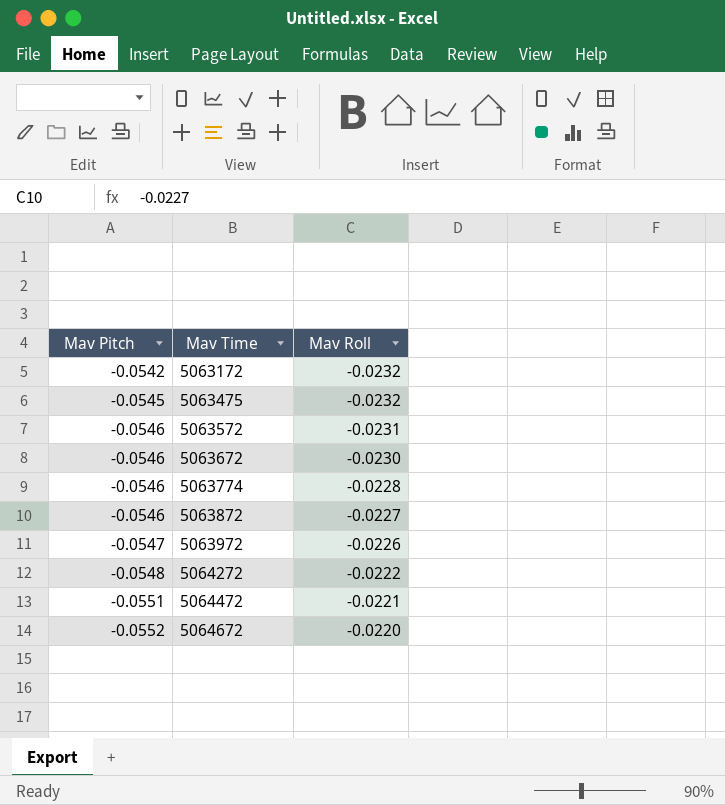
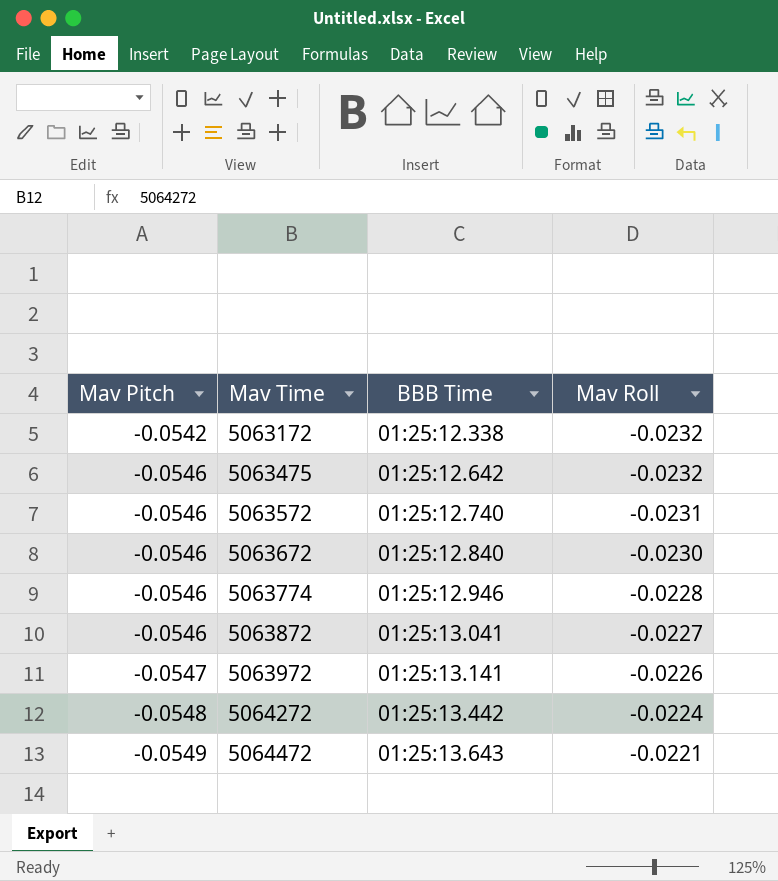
column BBB Time | position: none -> 3
row 5064672: -0.0552 | -0.0220 -> none
5063475 | Mav Pitch: -0.0545 -> -0.0546
5064272 | Mav Roll: -0.0222 -> -0.0224
5064472 | Mav Pitch: -0.0551 -> -0.0549

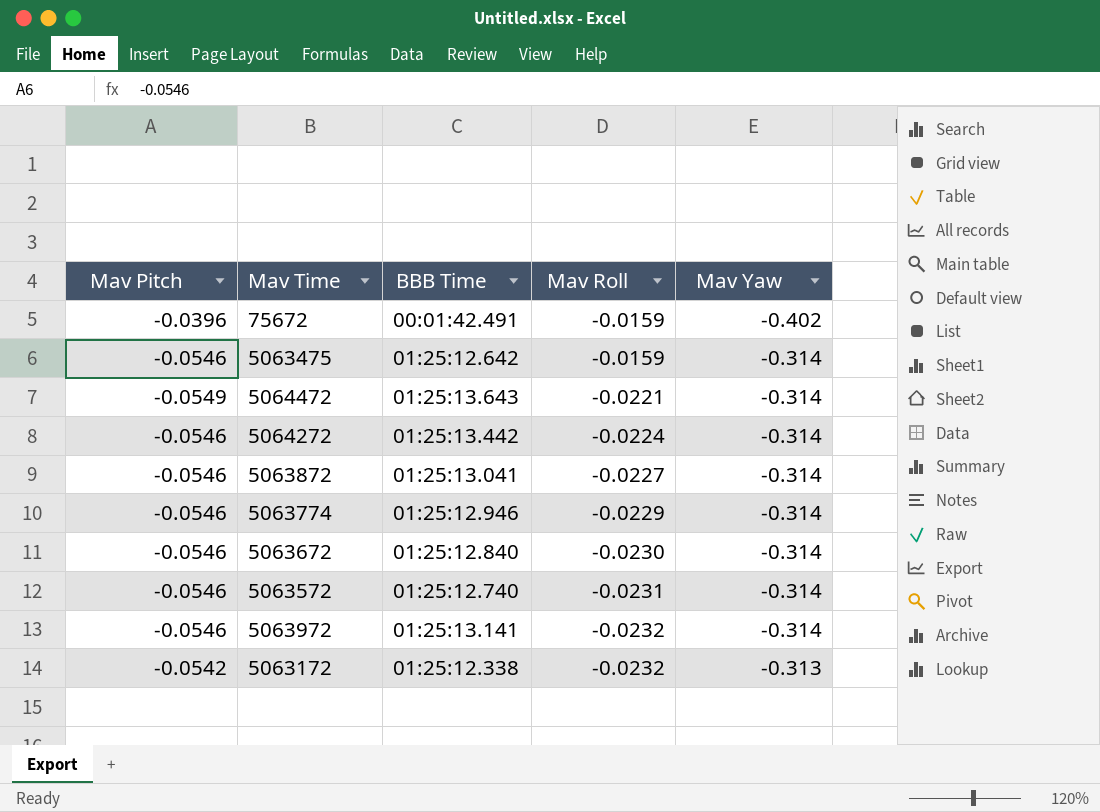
row order: Mav Pitch descending -> Mav Roll descending
column Mav Yaw | position: none -> 5
row 75672: none -> -0.0396 | 00:01:42.491 | -0.0159 | -0.402
5063475 | Mav Roll: -0.0232 -> -0.0159
5064272 | Mav Pitch: -0.0548 -> -0.0546
5063774 | Mav Roll: -0.0228 -> -0.0229
5063972 | Mav Pitch: -0.0547 -> -0.0546
5063972 | Mav Roll: -0.0226 -> -0.0232

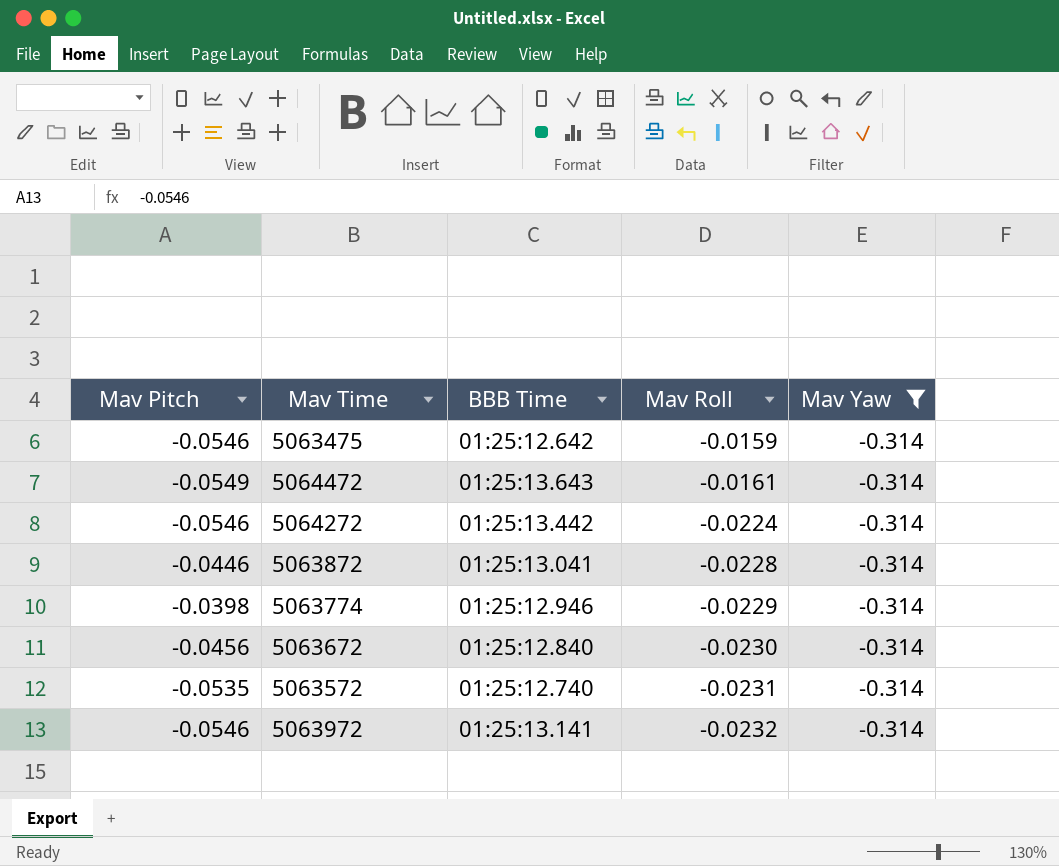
filter: none -> Mav Yaw = -0.314
5064472 | Mav Roll: -0.0221 -> -0.0161
5063872 | Mav Pitch: -0.0546 -> -0.0446
5063872 | Mav Roll: -0.0227 -> -0.0228
5063774 | Mav Pitch: -0.0546 -> -0.0398
5063672 | Mav Pitch: -0.0546 -> -0.0456
5063572 | Mav Pitch: -0.0546 -> -0.0535

